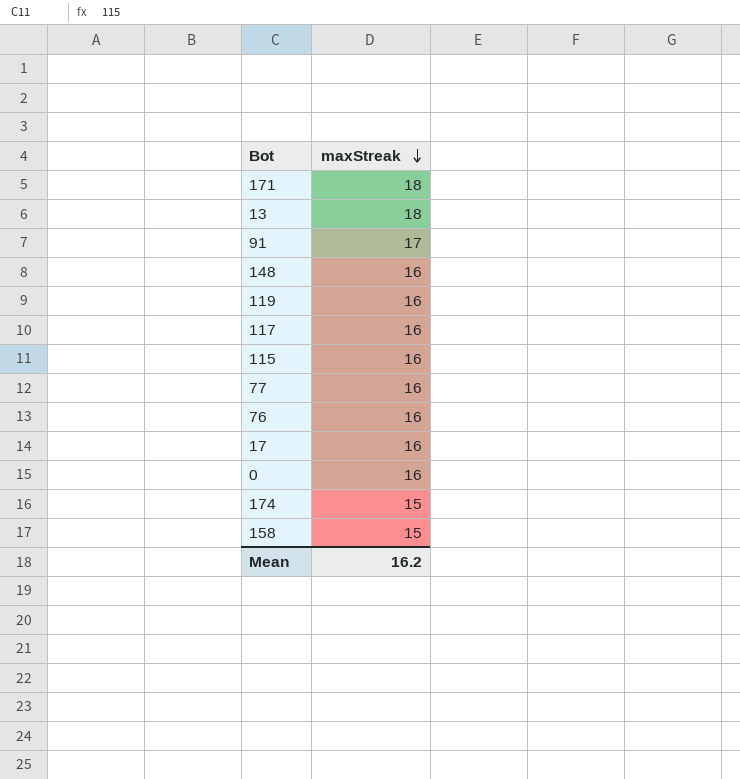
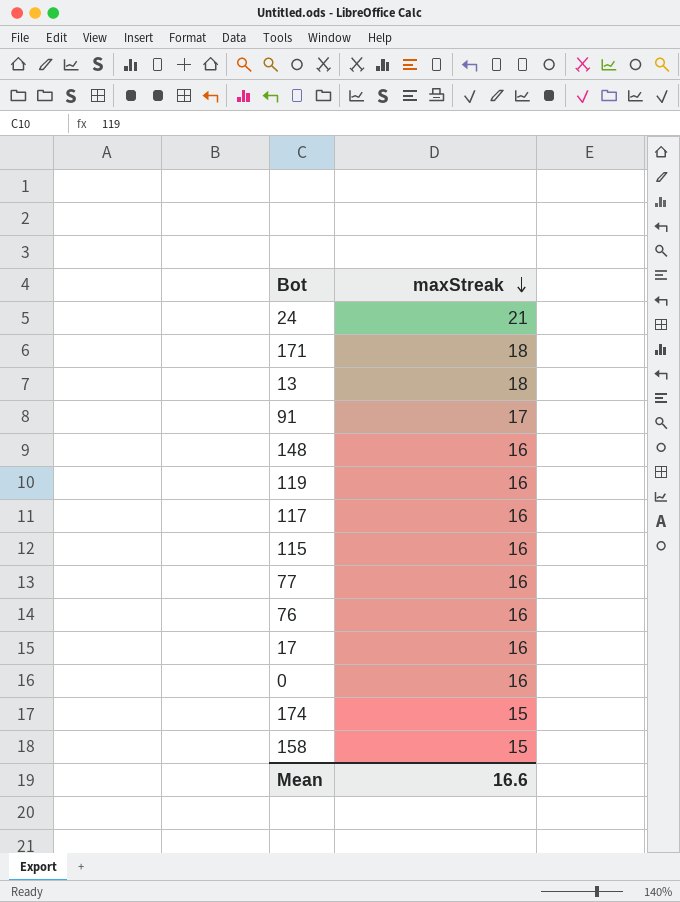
row 24: none -> 21
Mean | maxStreak: 16.2 -> 16.6

